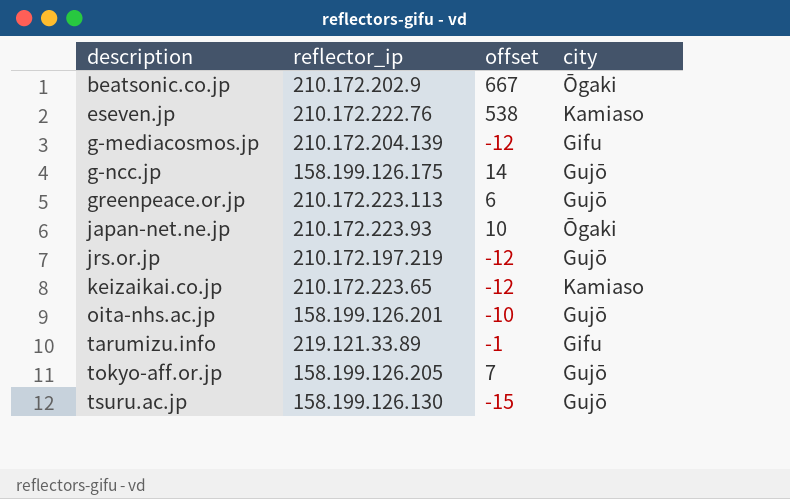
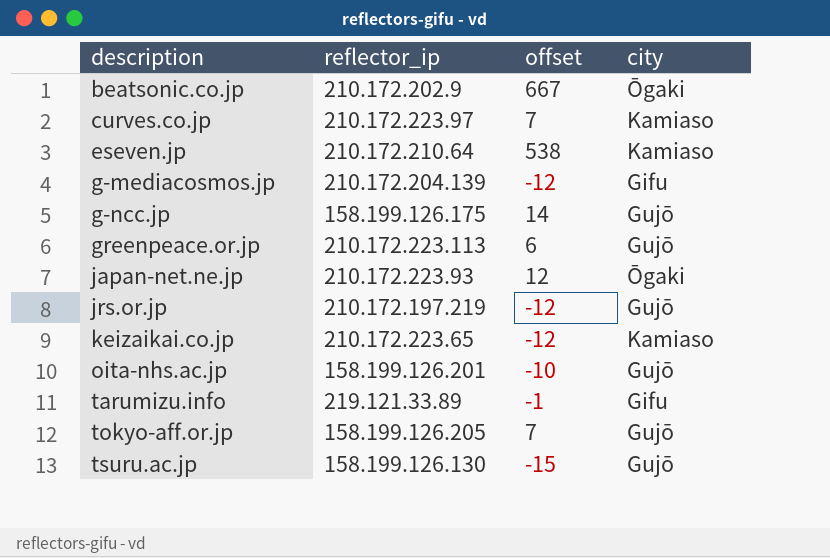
row curves.co.jp: none -> 210.172.223.97 | 7 | Kamiaso
eseven.jp | reflector_ip: 210.172.222.76 -> 210.172.210.64
japan-net.ne.jp | offset: 10 -> 12

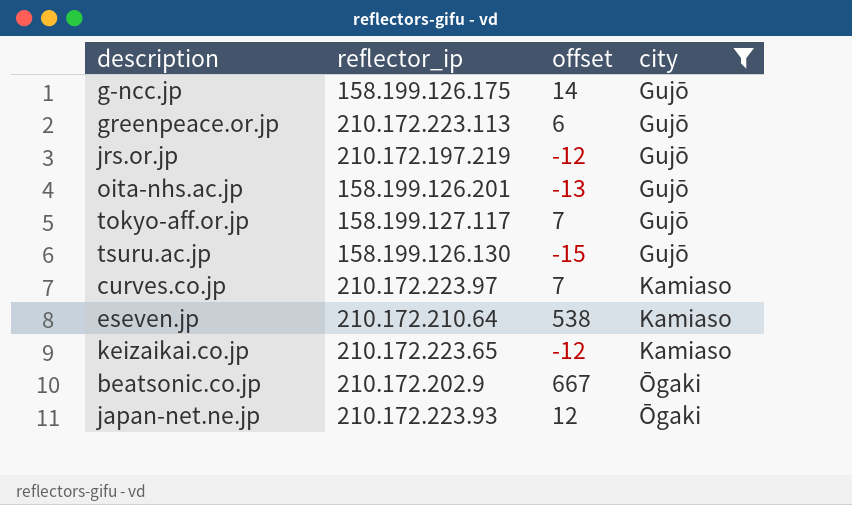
filter: none -> city != Gifu
row order: description ascending -> city ascending
oita-nhs.ac.jp | offset: -10 -> -13
tokyo-aff.or.jp | reflector_ip: 158.199.126.205 -> 158.199.127.117

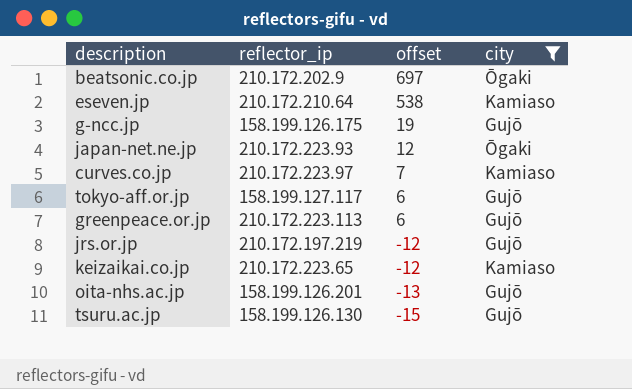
row order: city ascending -> offset descending
beatsonic.co.jp | offset: 667 -> 697
g-ncc.jp | offset: 14 -> 19
tokyo-aff.or.jp | offset: 7 -> 6

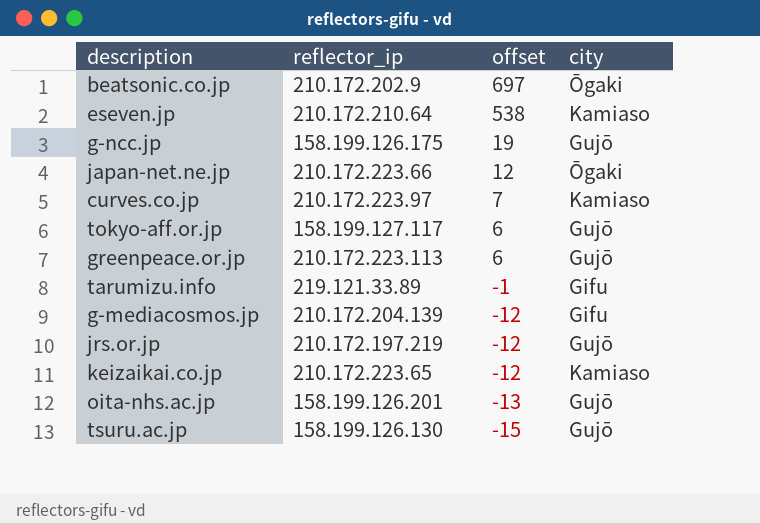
filter: city != Gifu -> none
japan-net.ne.jp | reflector_ip: 210.172.223.93 -> 210.172.223.66

